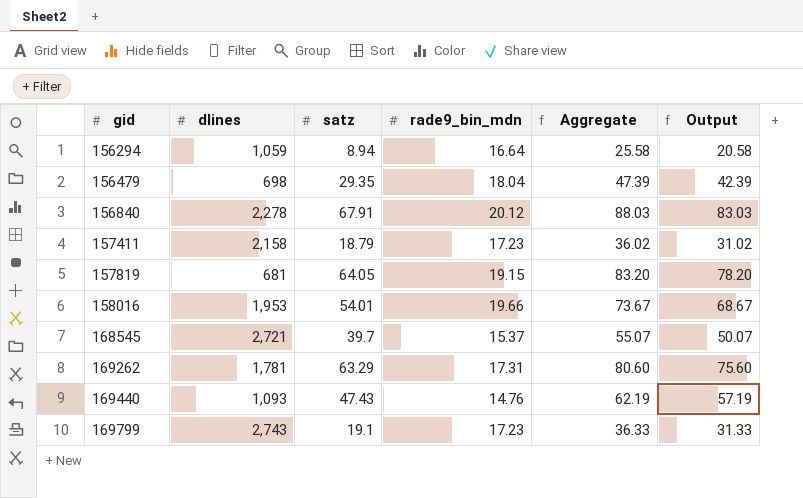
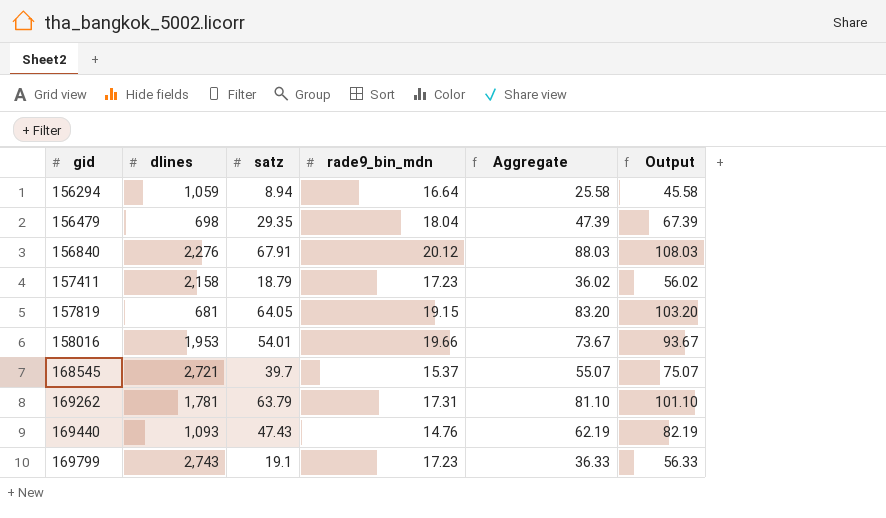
column Output | formula: [Aggregate] - 5 -> [Aggregate] + 20
156840 | dlines: 2,278 -> 2,276
169262 | satz: 63.29 -> 63.79
169262 | Aggregate: 80.60 -> 81.10

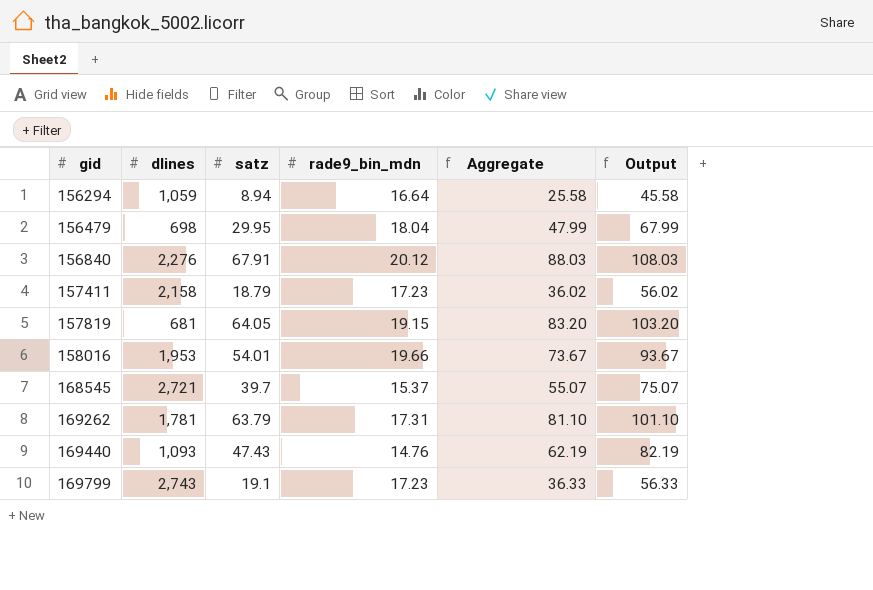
156479 | satz: 29.35 -> 29.95
156479 | Aggregate: 47.39 -> 47.99
156479 | Output: 67.39 -> 67.99

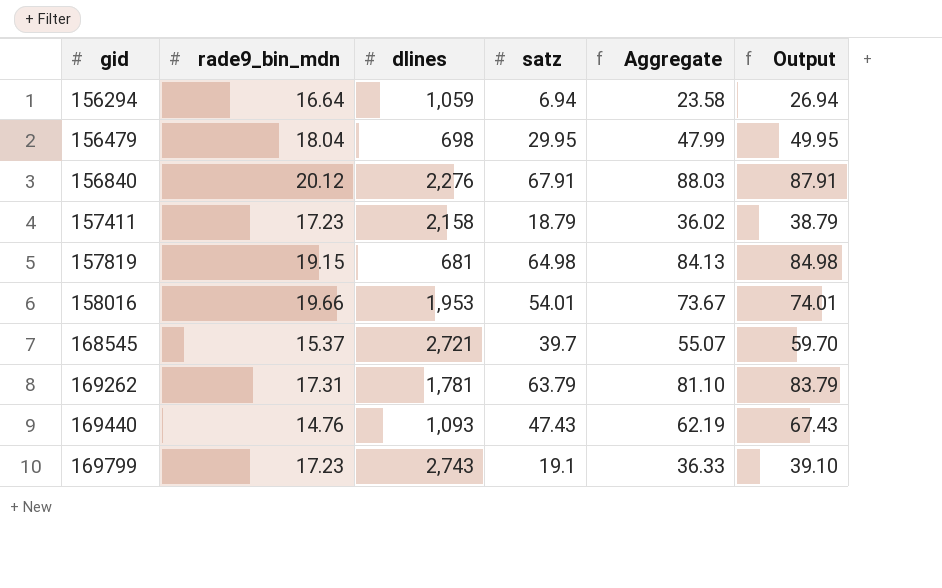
column rade9_bin_mdn | position: 4 -> 2
column Output | formula: [Aggregate] + 20 -> [satz] + 20
156294 | satz: 8.94 -> 6.94
156294 | Aggregate: 25.58 -> 23.58
157819 | satz: 64.05 -> 64.98
157819 | Aggregate: 83.20 -> 84.13

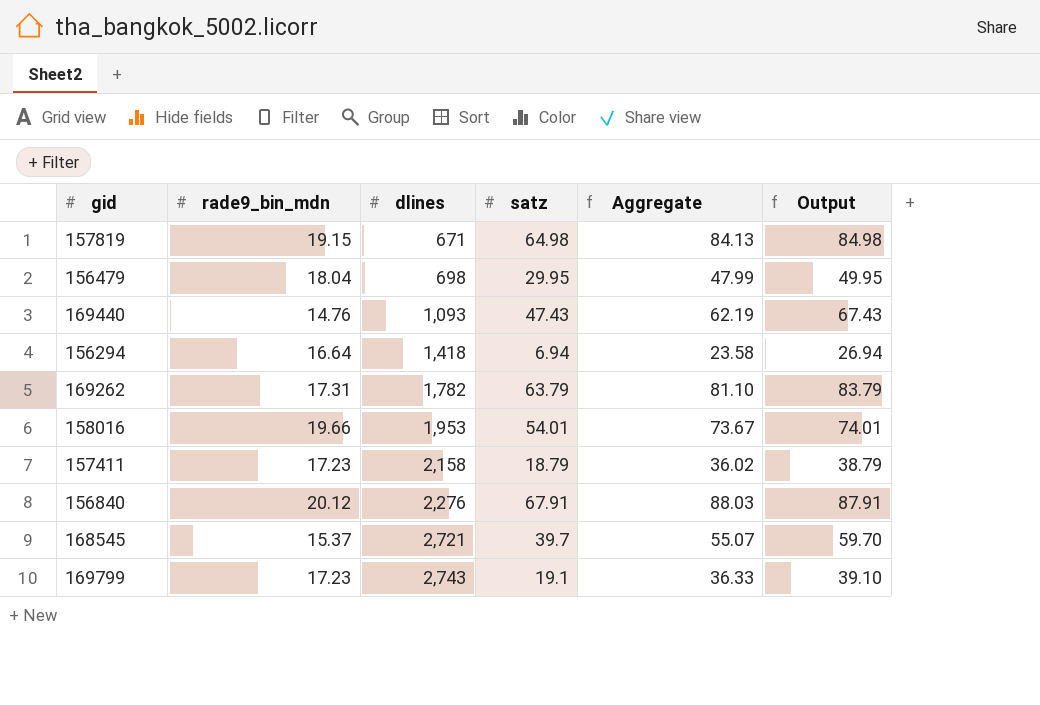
row order: gid ascending -> dlines ascending
157819 | dlines: 681 -> 671
156294 | dlines: 1,059 -> 1,418
169262 | dlines: 1,781 -> 1,782

